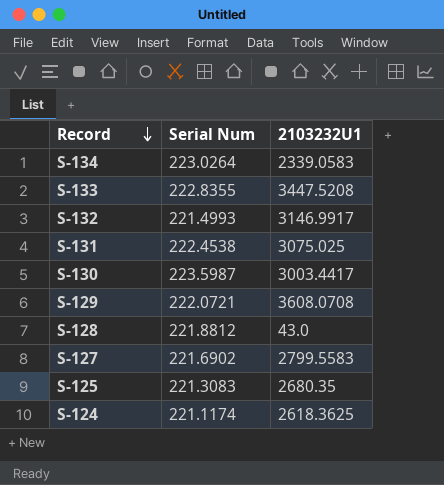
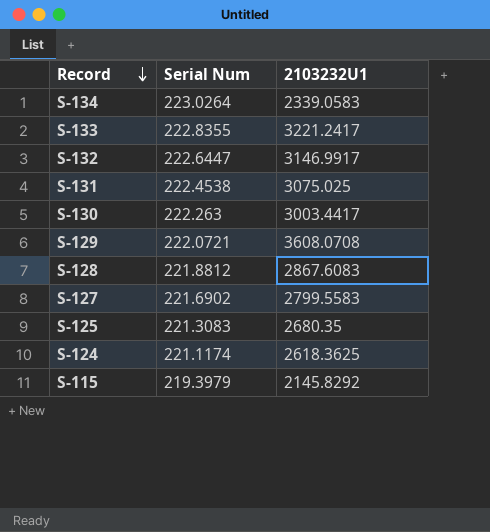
S-133 | 2103232U1: 3447.5208 -> 3221.2417
S-132 | Serial Num: 221.4993 -> 222.6447
S-130 | Serial Num: 223.5987 -> 222.263
S-128 | 2103232U1: 43.0 -> 2867.6083
row S-115: none -> 219.3979 | 2145.8292

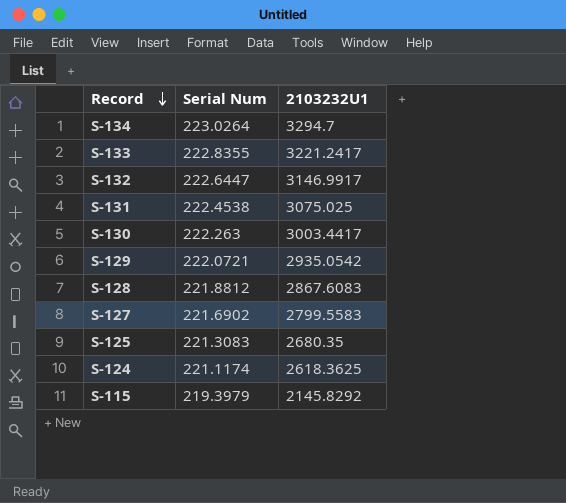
S-134 | 2103232U1: 2339.0583 -> 3294.7
S-129 | 2103232U1: 3608.0708 -> 2935.0542

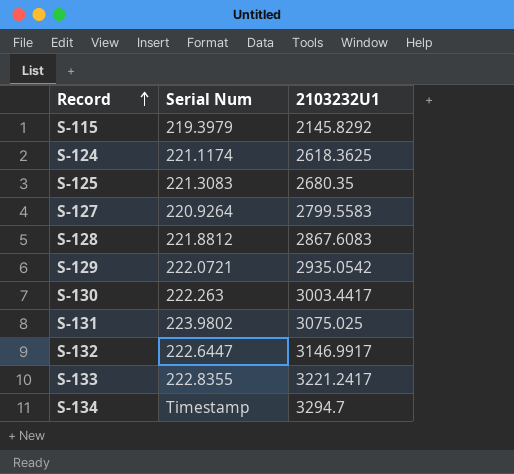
row order: Record descending -> Record ascending
S-127 | Serial Num: 221.6902 -> 220.9264
S-131 | Serial Num: 222.4538 -> 223.9802
S-134 | Serial Num: 223.0264 -> Timestamp

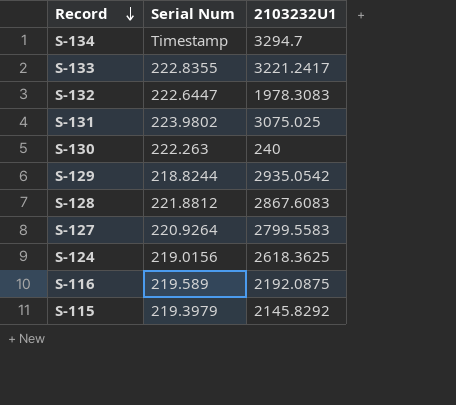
row order: Record ascending -> Record descending
row S-125: 221.3083 | 2680.35 -> none
S-132 | 2103232U1: 3146.9917 -> 1978.3083
S-130 | 2103232U1: 3003.4417 -> 240
S-129 | Serial Num: 222.0721 -> 218.8244
S-124 | Serial Num: 221.1174 -> 219.0156
row S-116: none -> 219.589 | 2192.0875

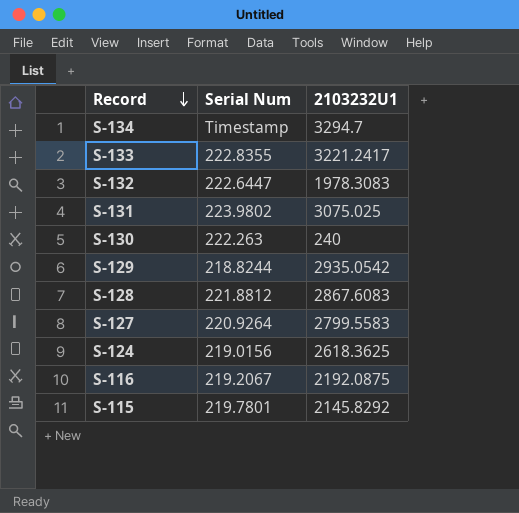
S-116 | Serial Num: 219.589 -> 219.2067
S-115 | Serial Num: 219.3979 -> 219.7801

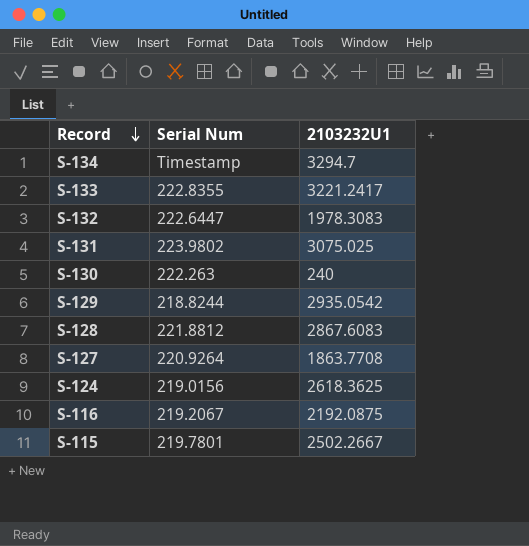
S-127 | 2103232U1: 2799.5583 -> 1863.7708
S-115 | 2103232U1: 2145.8292 -> 2502.2667

